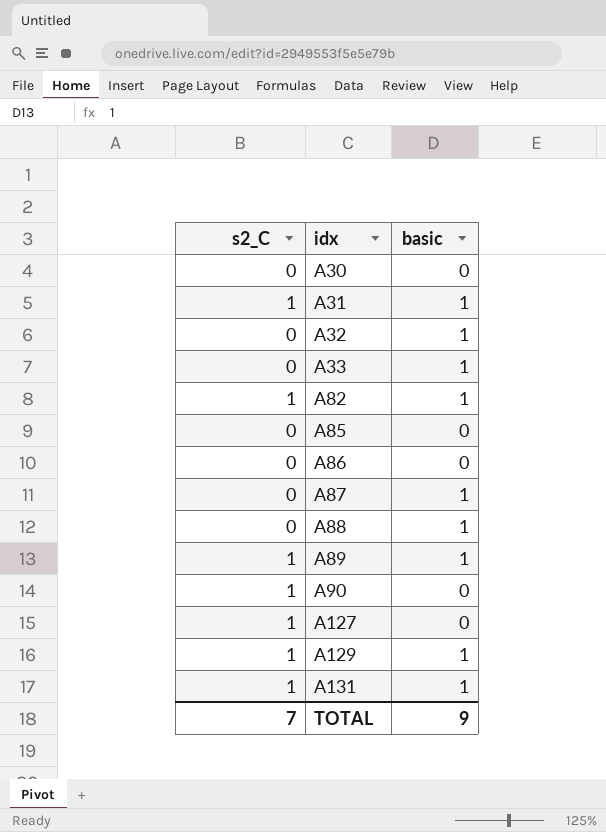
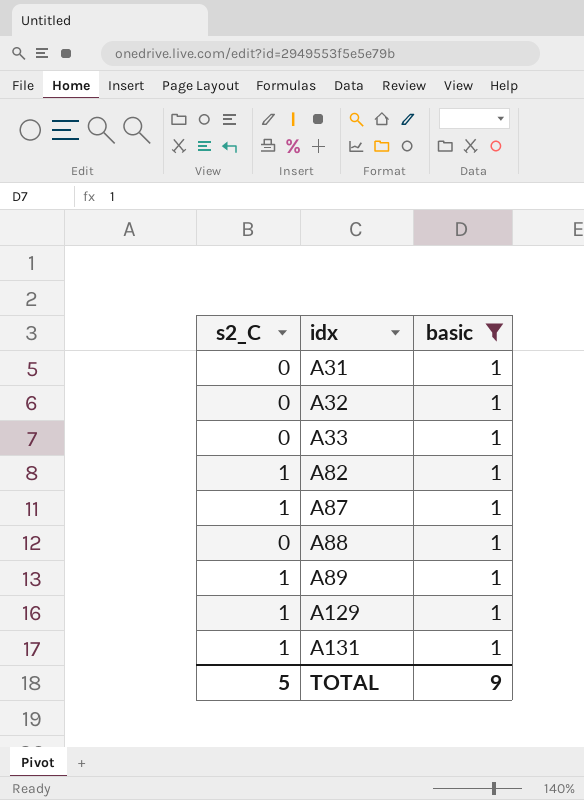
filter: none -> basic = 1
A31 | s2_C: 1 -> 0
A87 | s2_C: 0 -> 1
TOTAL | s2_C: 7 -> 5

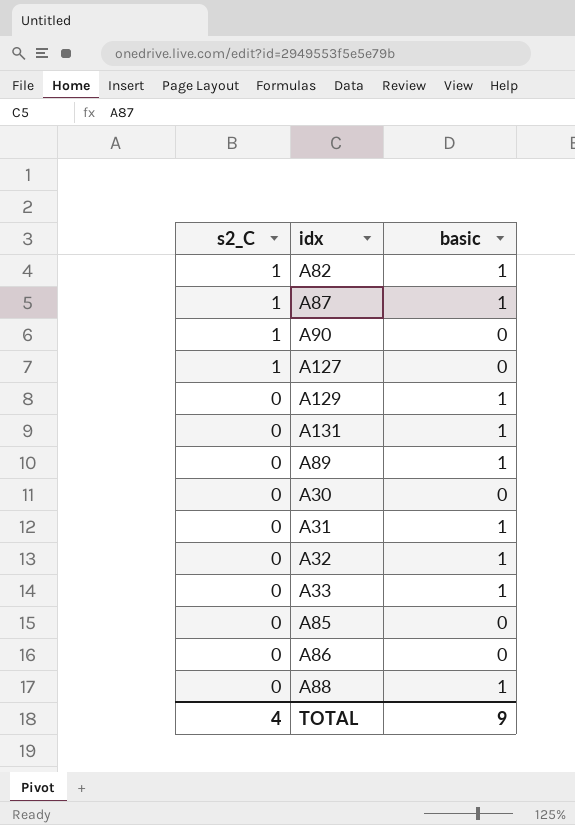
filter: basic = 1 -> none
row order: idx ascending -> s2_C descending
A129 | s2_C: 1 -> 0
A131 | s2_C: 1 -> 0
A89 | s2_C: 1 -> 0
TOTAL | s2_C: 5 -> 4

